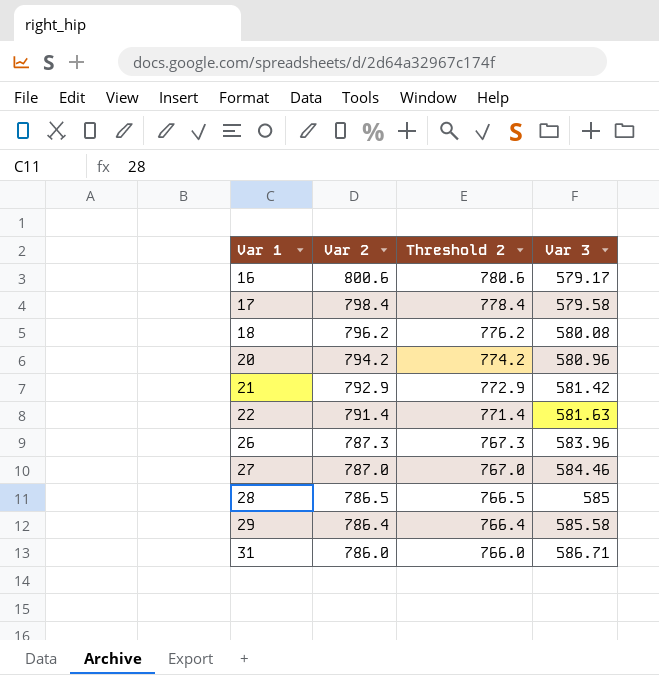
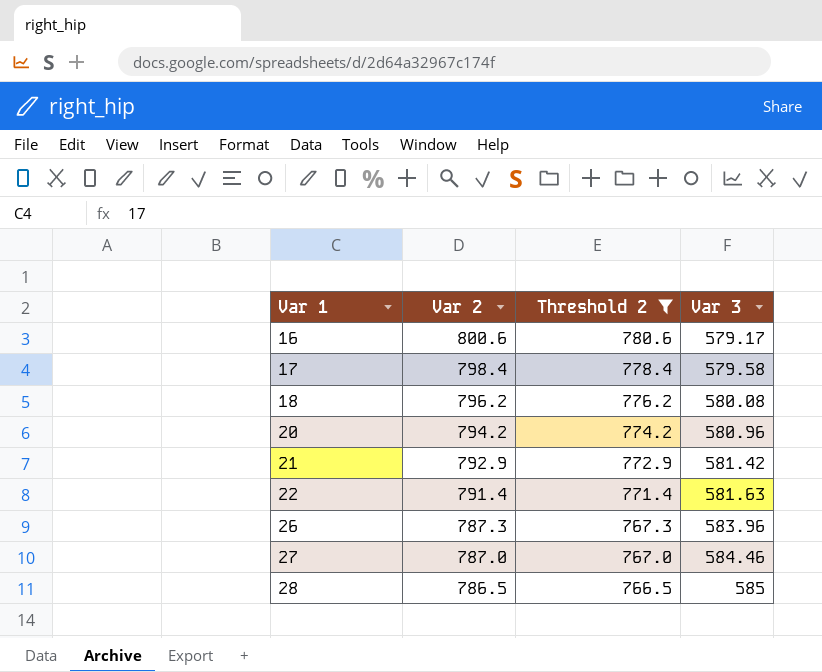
filter: none -> Threshold 2 >= 766.5

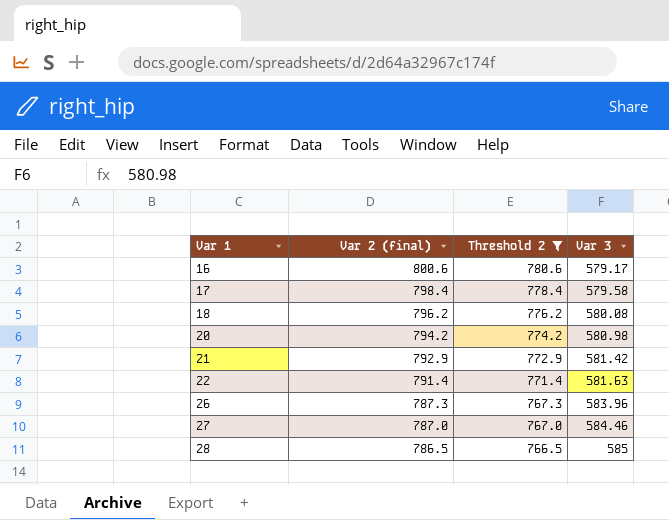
column name: Var 2 -> Var 2 (final)
20 | Var 3: 580.96 -> 580.98

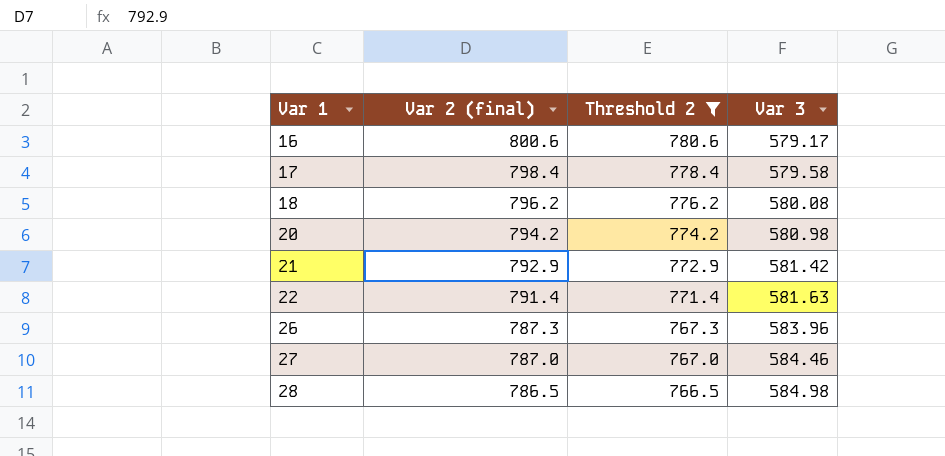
28 | Var 3: 585 -> 584.98

